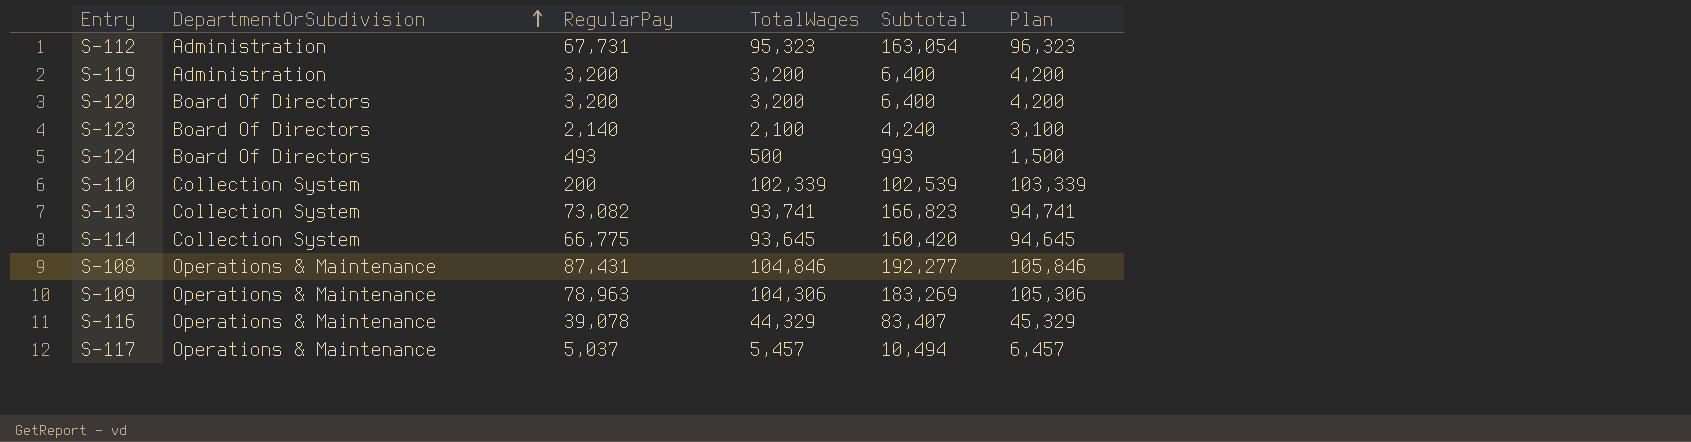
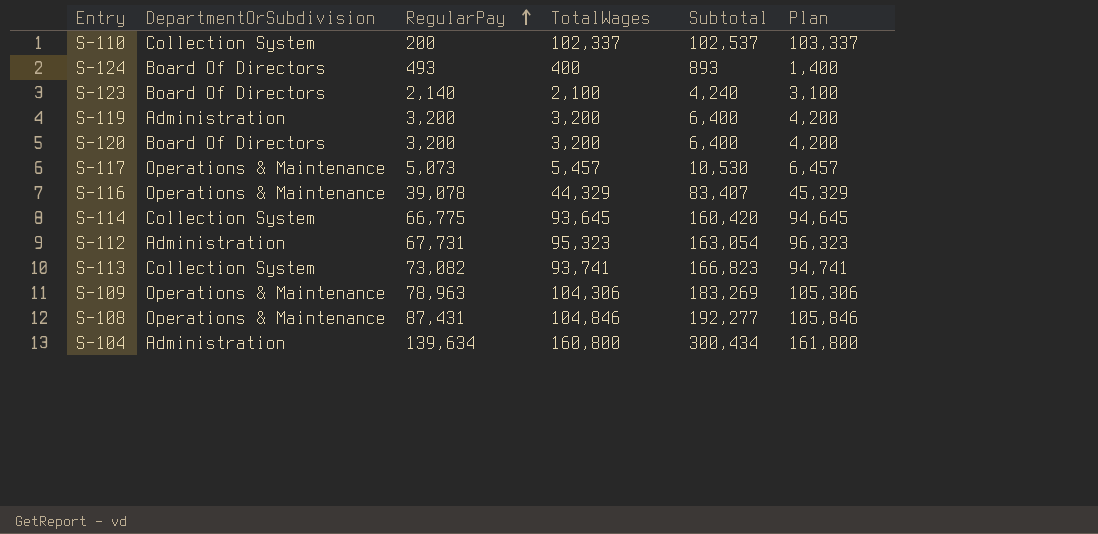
row order: DepartmentOrSubdivision ascending -> RegularPay ascending
S-110 | TotalWages: 102,339 -> 102,337
S-110 | Subtotal: 102,539 -> 102,537
S-110 | Plan: 103,339 -> 103,337
S-124 | TotalWages: 500 -> 400
S-124 | Subtotal: 993 -> 893
S-124 | Plan: 1,500 -> 1,400
S-117 | RegularPay: 5,037 -> 5,073
S-117 | Subtotal: 10,494 -> 10,530
row S-104: none -> Administration | 139,634 | 160,800 | 300,434 | 161,800

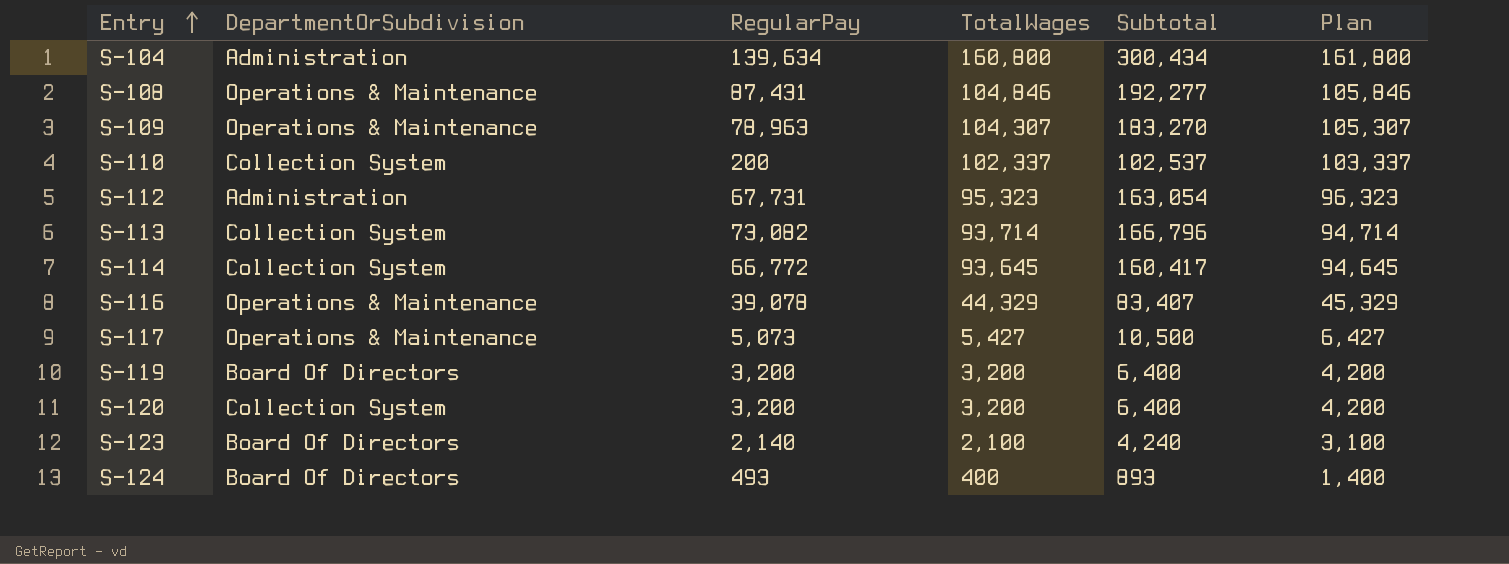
row order: RegularPay ascending -> Entry ascending
S-109 | TotalWages: 104,306 -> 104,307
S-109 | Subtotal: 183,269 -> 183,270
S-109 | Plan: 105,306 -> 105,307
S-113 | TotalWages: 93,741 -> 93,714
S-113 | Subtotal: 166,823 -> 166,796
S-113 | Plan: 94,741 -> 94,714
S-114 | RegularPay: 66,775 -> 66,772
S-114 | Subtotal: 160,420 -> 160,417
S-117 | TotalWages: 5,457 -> 5,427
S-117 | Subtotal: 10,530 -> 10,500
S-117 | Plan: 6,457 -> 6,427
S-119 | DepartmentOrSubdivision: Administration -> Board Of Directors
S-120 | DepartmentOrSubdivision: Board Of Directors -> Collection System

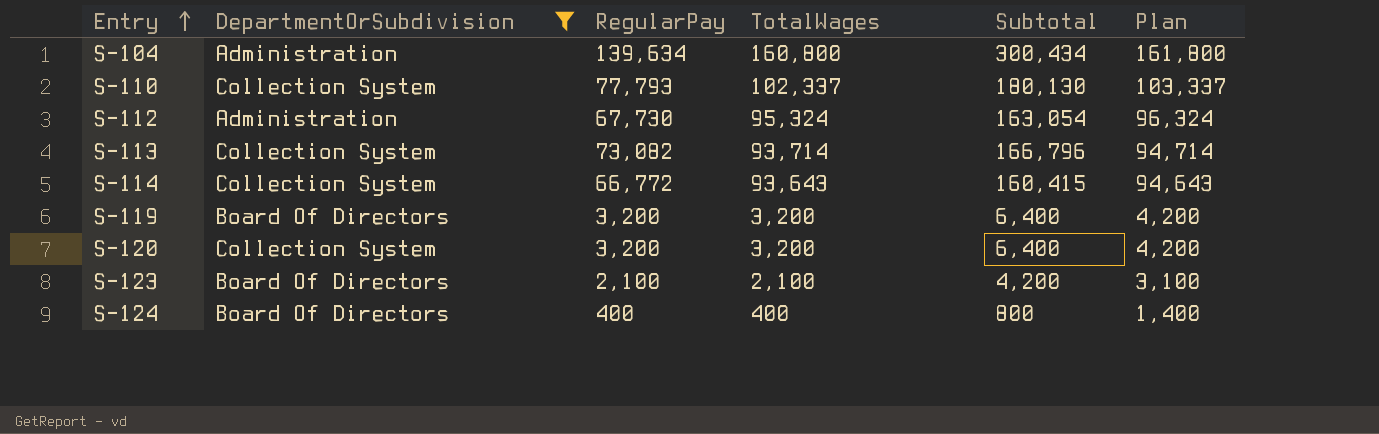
filter: none -> DepartmentOrSubdivision != Operations & Maintenance
S-110 | RegularPay: 200 -> 77,793
S-110 | Subtotal: 102,537 -> 180,130
S-112 | RegularPay: 67,731 -> 67,730
S-112 | TotalWages: 95,323 -> 95,324
S-112 | Plan: 96,323 -> 96,324
S-114 | TotalWages: 93,645 -> 93,643
S-114 | Subtotal: 160,417 -> 160,415
S-114 | Plan: 94,645 -> 94,643
S-123 | RegularPay: 2,140 -> 2,100
S-123 | Subtotal: 4,240 -> 4,200
S-124 | RegularPay: 493 -> 400
S-124 | Subtotal: 893 -> 800

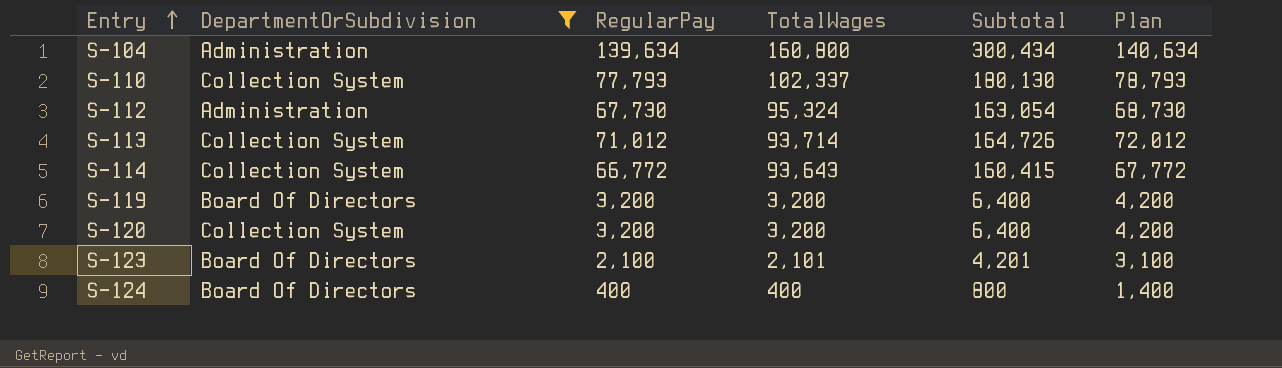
column Plan | formula: [TotalWages] + 1000 -> [RegularPay] + 1000
S-113 | RegularPay: 73,082 -> 71,012
S-113 | Subtotal: 166,796 -> 164,726
S-123 | TotalWages: 2,100 -> 2,101
S-123 | Subtotal: 4,200 -> 4,201

